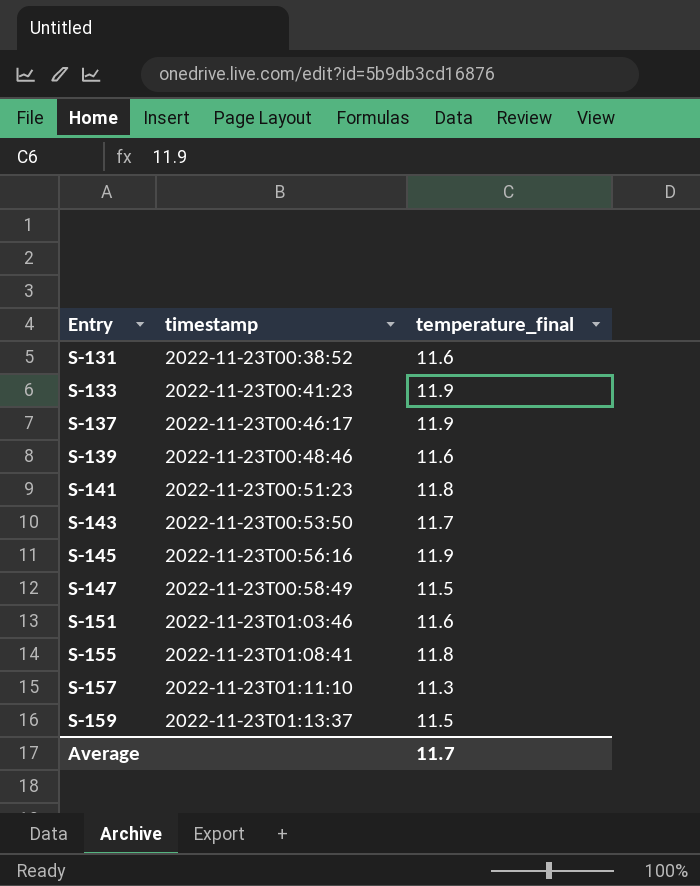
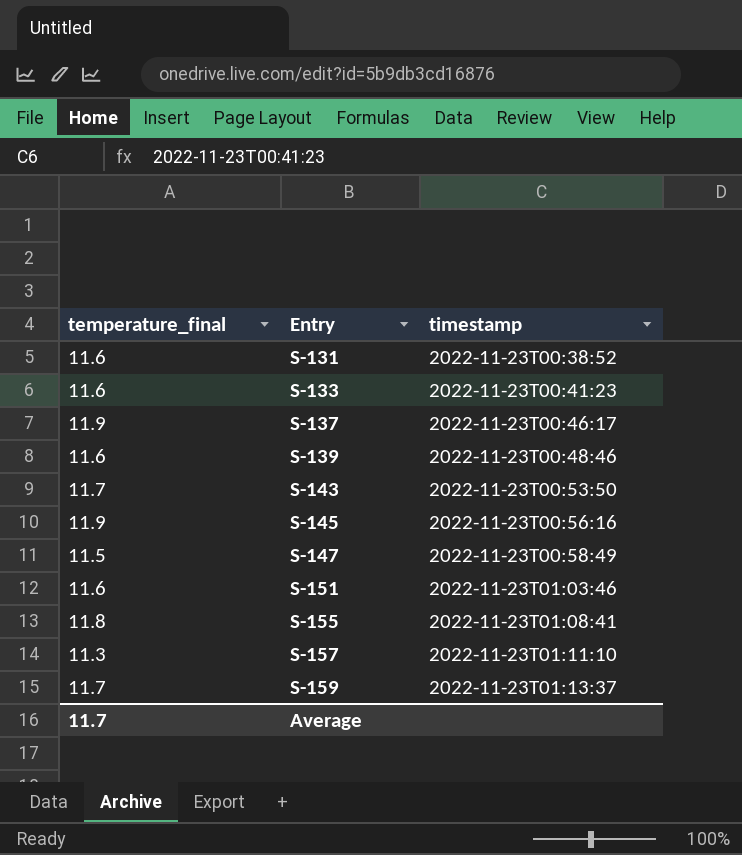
column temperature_final | position: 3 -> 1
row S-141: 2022-11-23T00:51:23 | 11.8 -> none
S-133 | temperature_final: 11.9 -> 11.6
S-159 | temperature_final: 11.5 -> 11.7

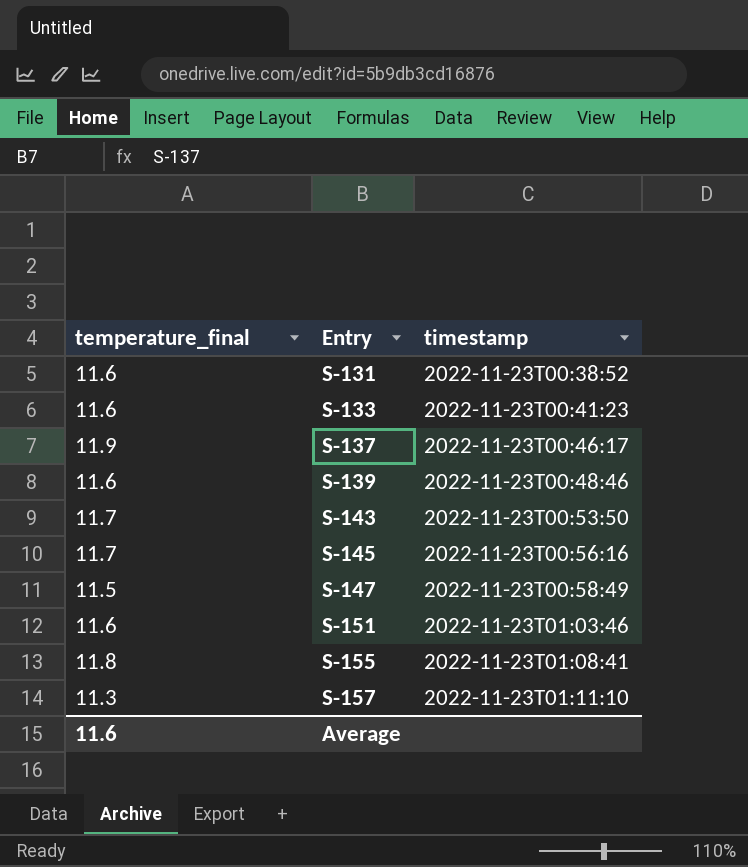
row S-159: 11.7 | 2022-11-23T01:13:37 -> none
S-145 | temperature_final: 11.9 -> 11.7
Average | temperature_final: 11.7 -> 11.6

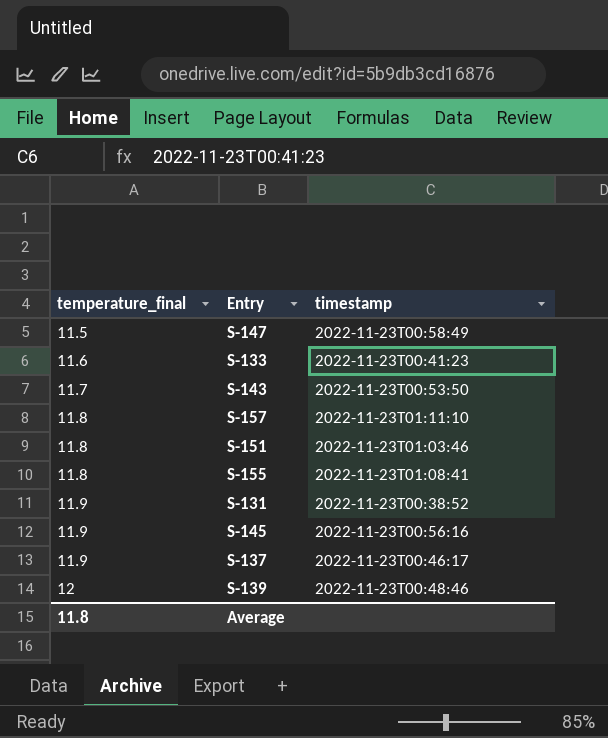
row order: Entry ascending -> temperature_final ascending
S-157 | temperature_final: 11.3 -> 11.8
S-151 | temperature_final: 11.6 -> 11.8
S-131 | temperature_final: 11.6 -> 11.9
S-145 | temperature_final: 11.7 -> 11.9
S-139 | temperature_final: 11.6 -> 12
Average | temperature_final: 11.6 -> 11.8

